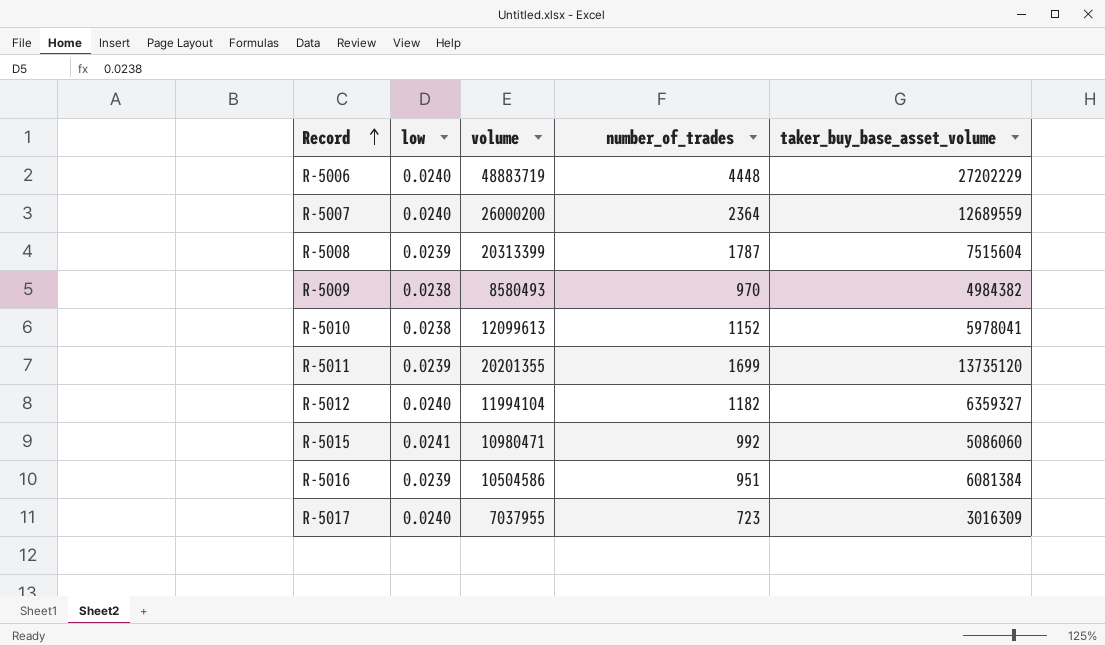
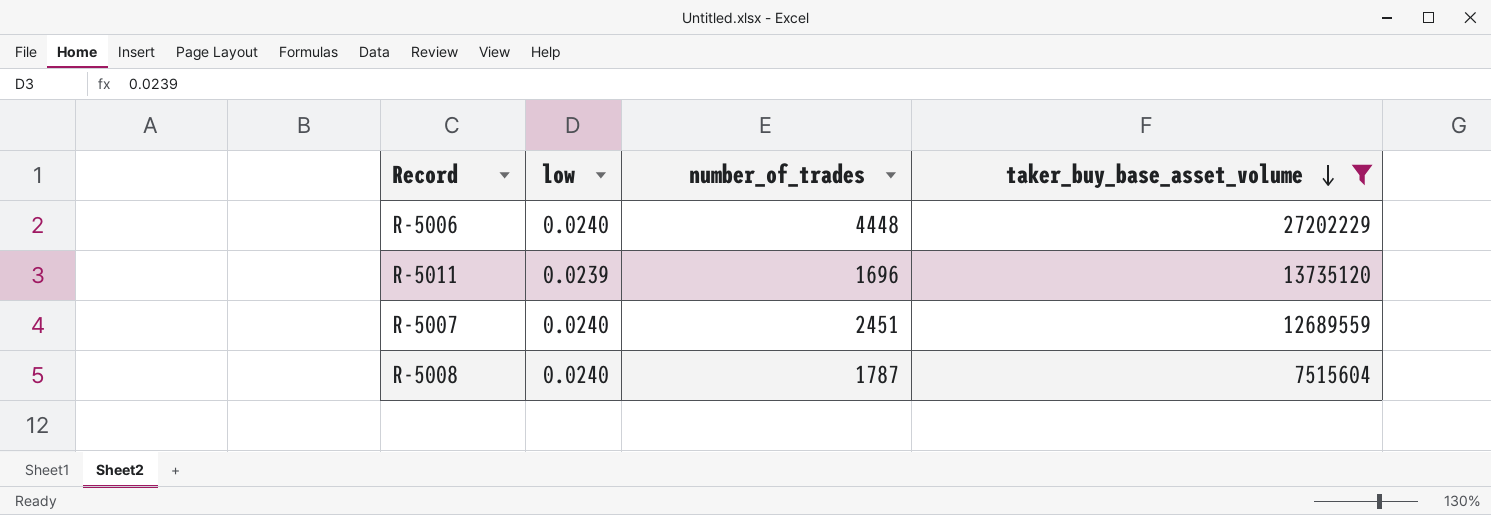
filter: none -> taker_buy_base_asset_volume >= 7515604
row order: Record ascending -> taker_buy_base_asset_volume descending
column volume | position: 3 -> none
R-5011 | number_of_trades: 1699 -> 1696
R-5007 | number_of_trades: 2364 -> 2451
R-5008 | low: 0.0239 -> 0.0240

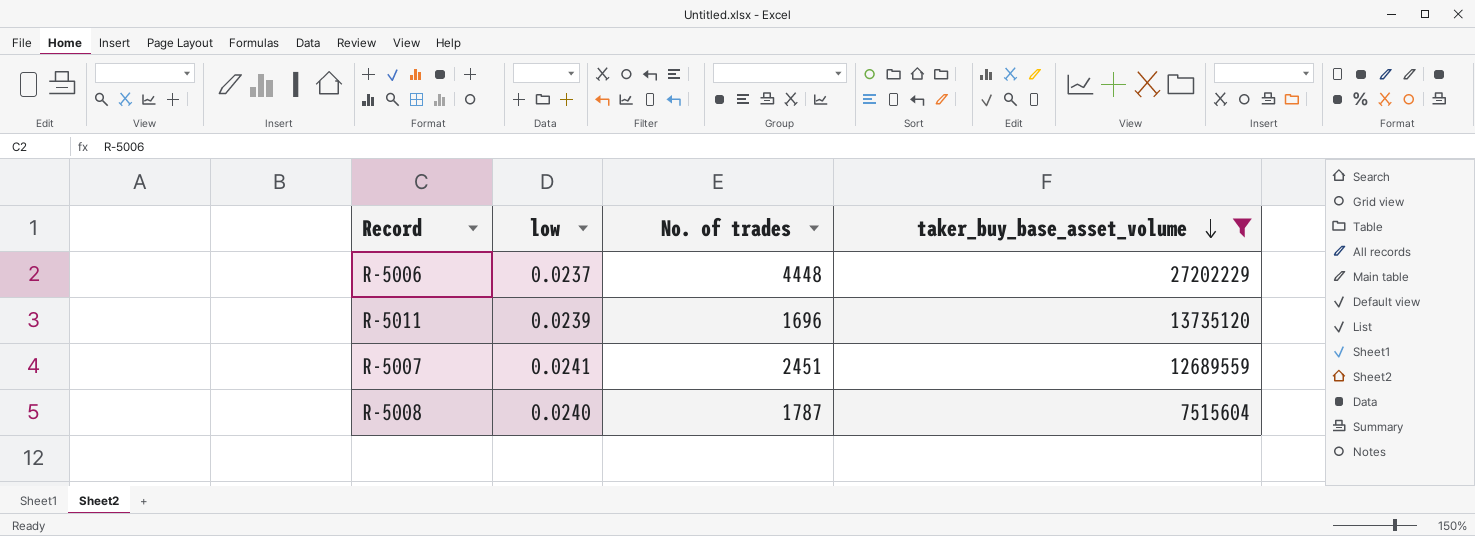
column name: number_of_trades -> No. of trades
R-5006 | low: 0.0240 -> 0.0237
R-5007 | low: 0.0240 -> 0.0241

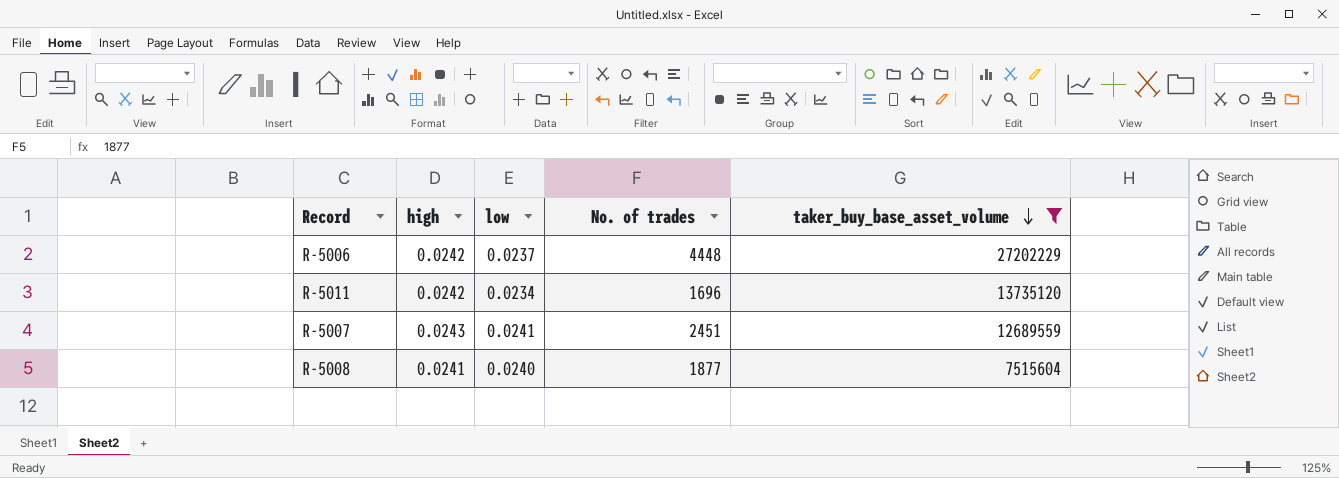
column high | position: none -> 2
R-5011 | low: 0.0239 -> 0.0234
R-5008 | No. of trades: 1787 -> 1877

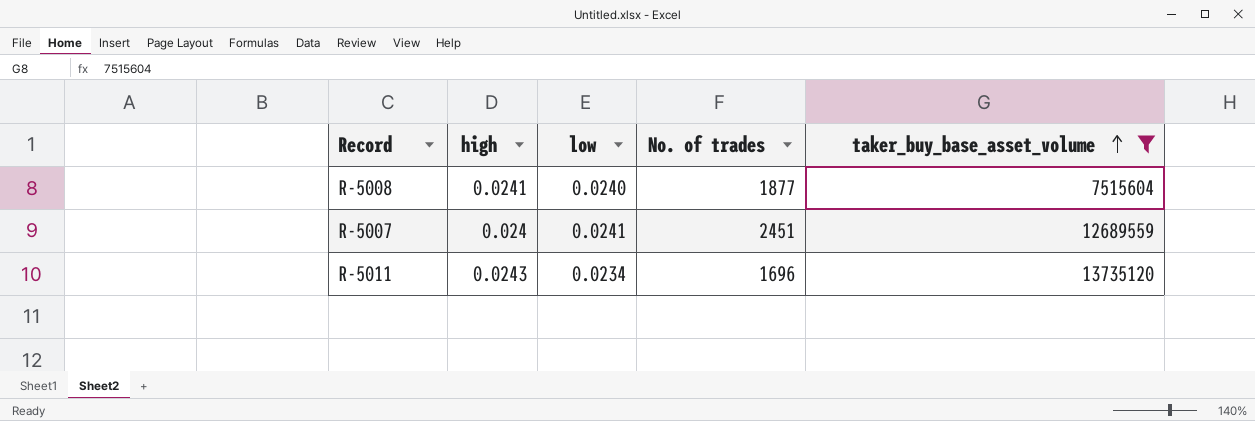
row order: taker_buy_base_asset_volume descending -> taker_buy_base_asset_volume ascending
row R-5006: 0.0242 | 0.0237 | 4448 | 27202229 -> none
R-5007 | high: 0.0243 -> 0.024
R-5011 | high: 0.0242 -> 0.0243

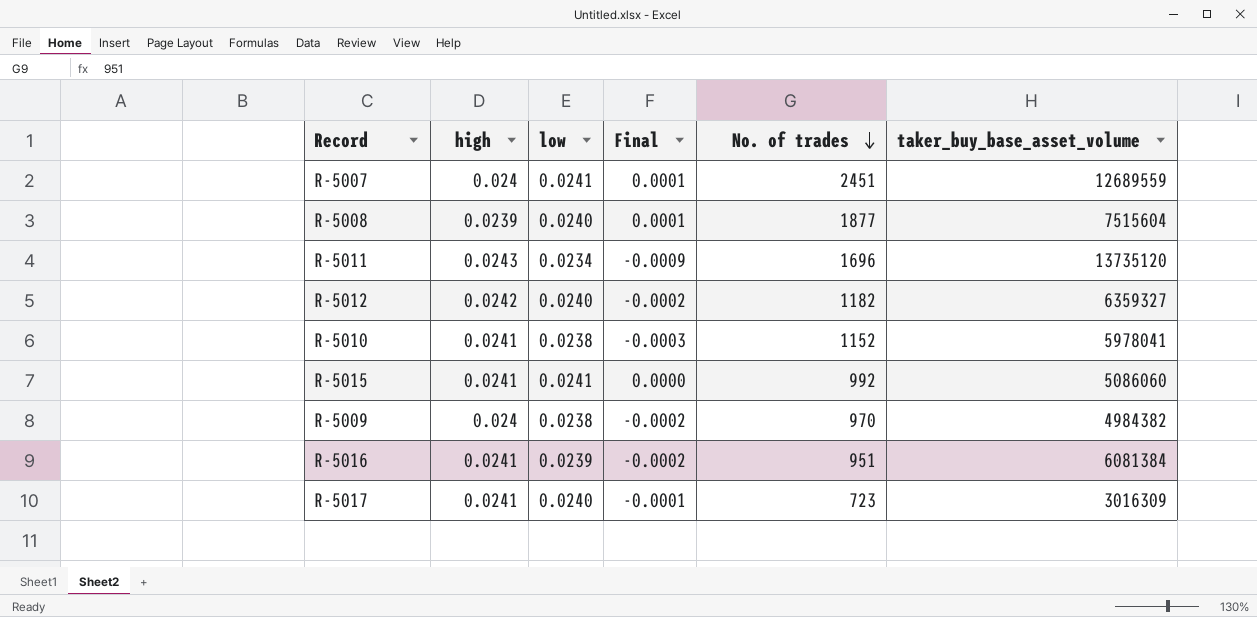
filter: taker_buy_base_asset_volume >= 7515604 -> none
row order: taker_buy_base_asset_volume ascending -> No. of trades descending
column Final | formula: none -> [low] - [high]
R-5008 | high: 0.0241 -> 0.0239

